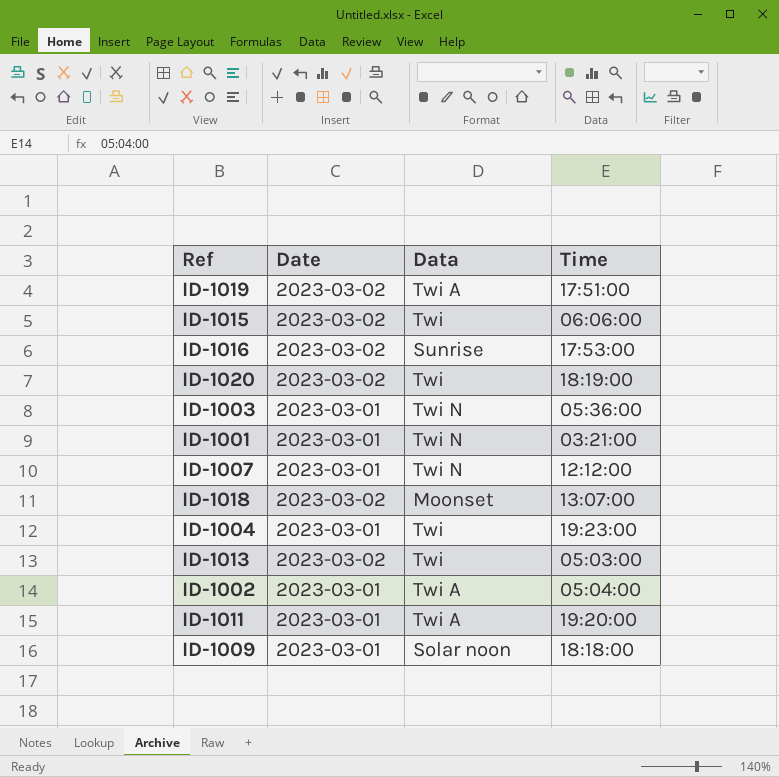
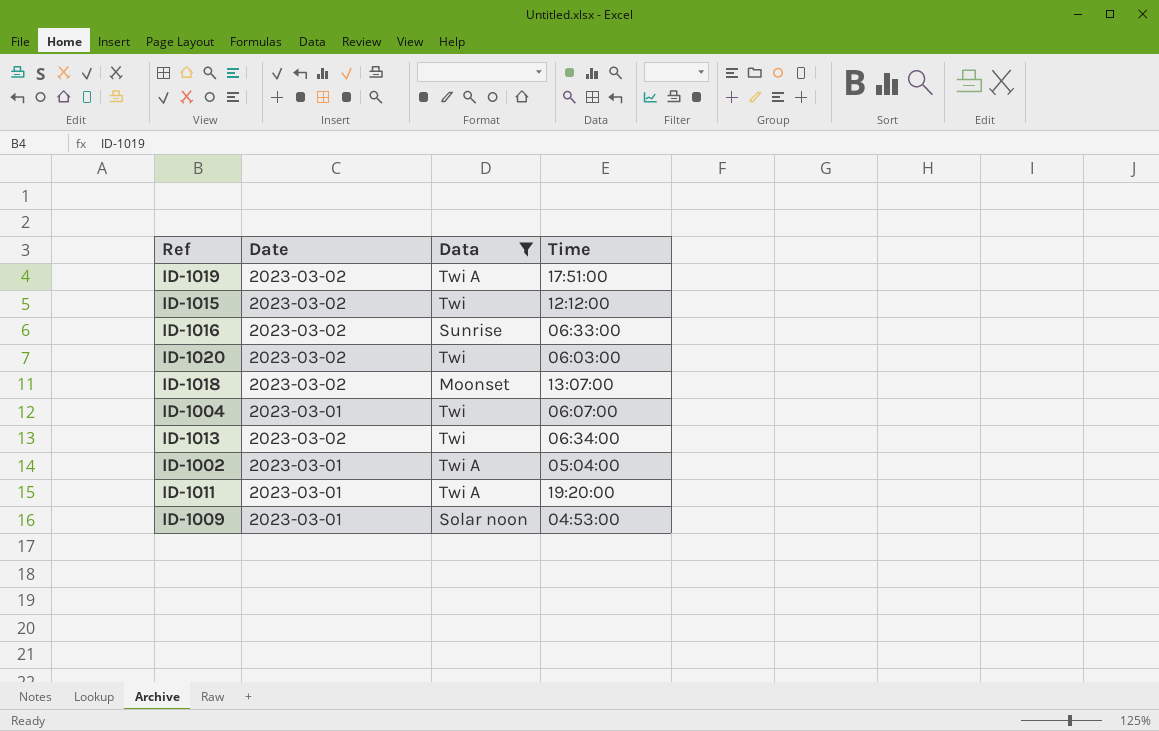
filter: none -> Data != Twi N
ID-1015 | Time: 06:06:00 -> 12:12:00
ID-1016 | Time: 17:53:00 -> 06:33:00
ID-1020 | Time: 18:19:00 -> 06:03:00
ID-1004 | Time: 19:23:00 -> 06:07:00
ID-1013 | Time: 05:03:00 -> 06:34:00
ID-1009 | Time: 18:18:00 -> 04:53:00

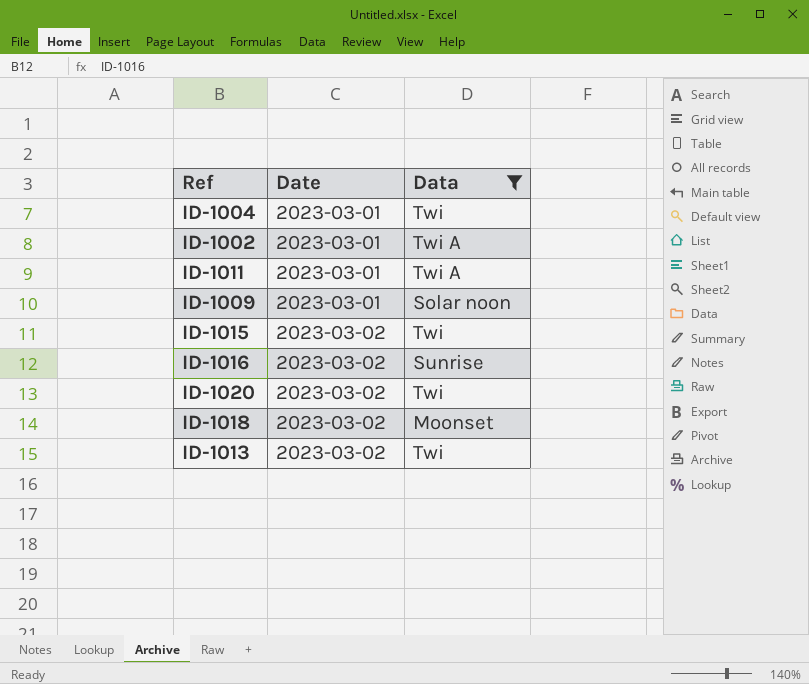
row order: none -> Date ascending
column Time | position: 4 -> none
row ID-1019: 2023-03-02 | Twi A | 17:51:00 -> none

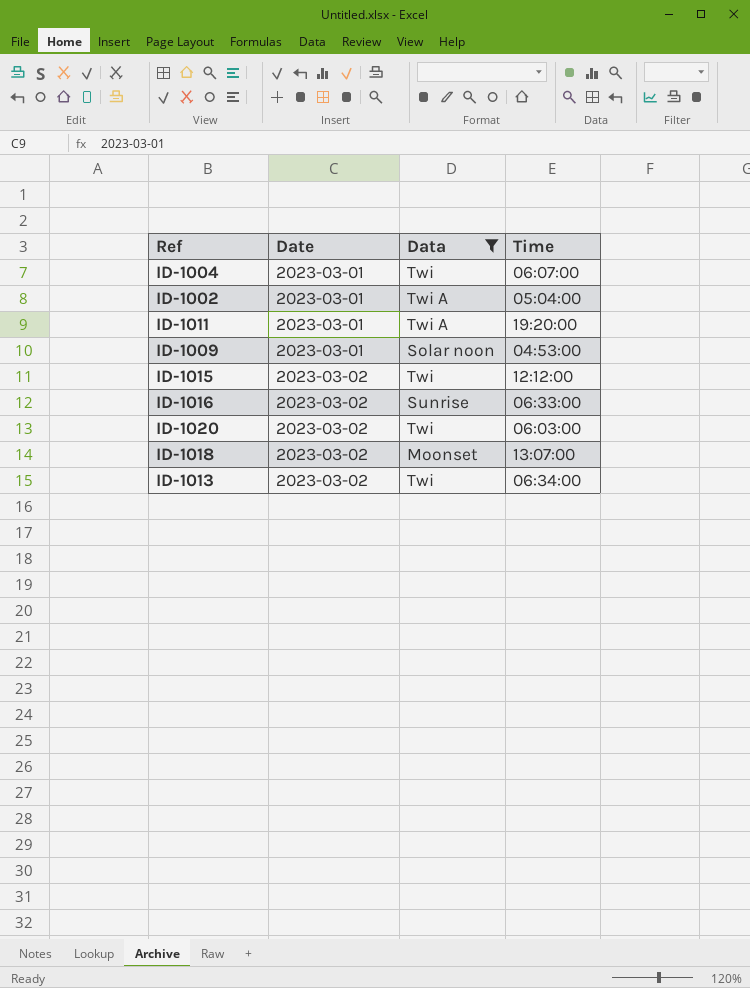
column Time | position: none -> 4

